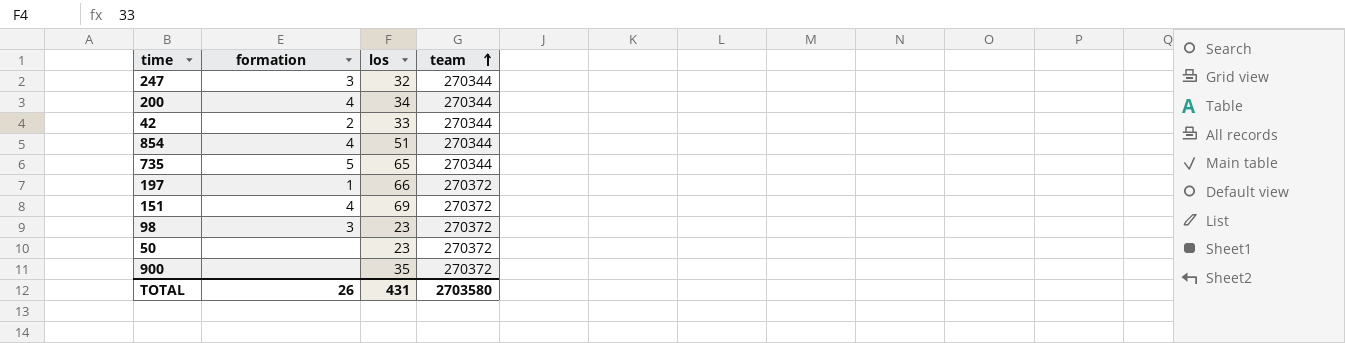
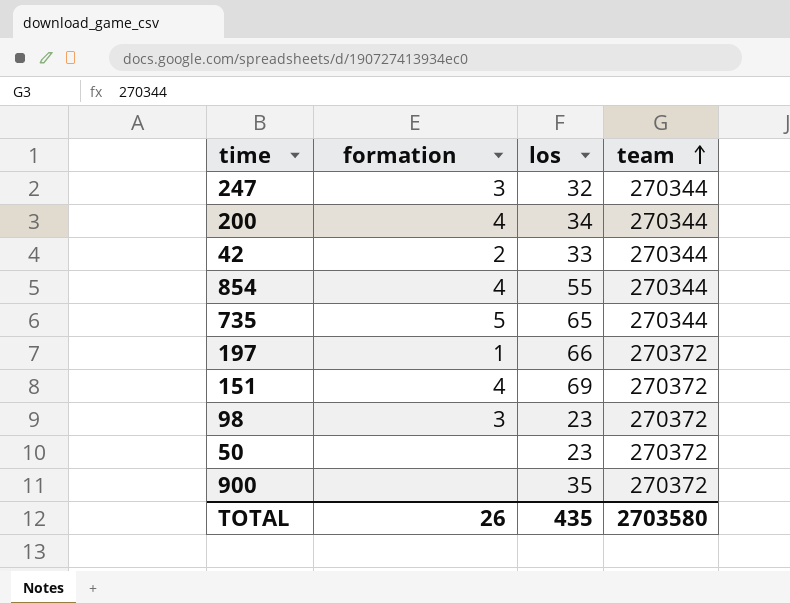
854 | los: 51 -> 55
TOTAL | los: 431 -> 435

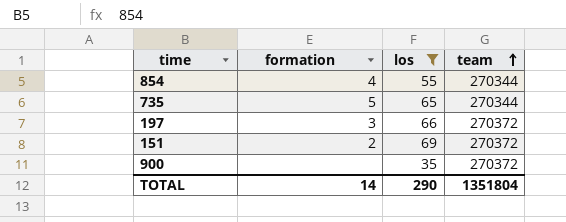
filter: none -> los >= 35
197 | formation: 1 -> 3
151 | formation: 4 -> 2
TOTAL | formation: 26 -> 14
TOTAL | los: 435 -> 290
TOTAL | team: 2703580 -> 1351804

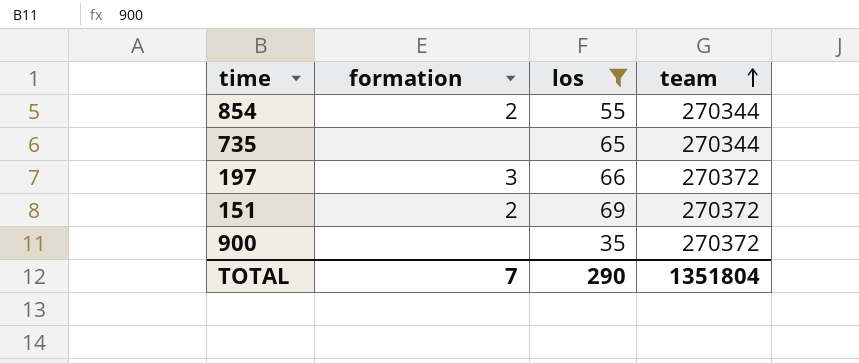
854 | formation: 4 -> 2
735 | formation: 5 -> none
TOTAL | formation: 14 -> 7

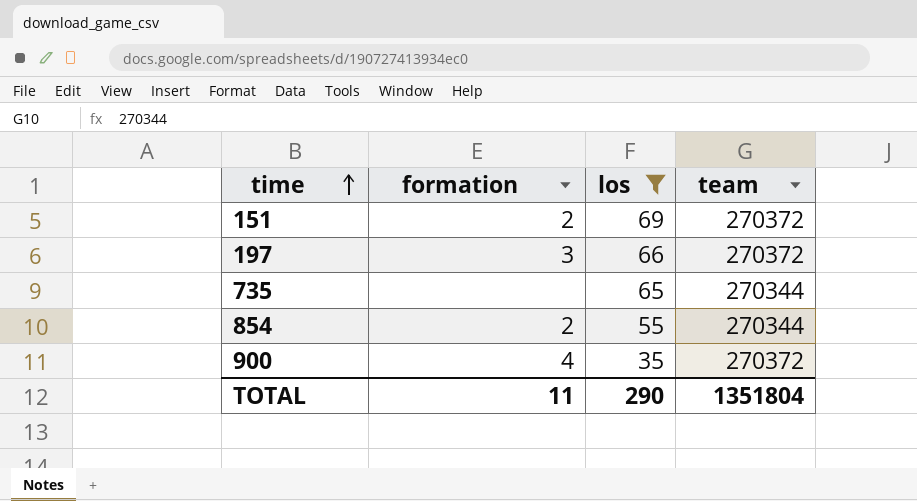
row order: team ascending -> time ascending
900 | formation: none -> 4
TOTAL | formation: 7 -> 11

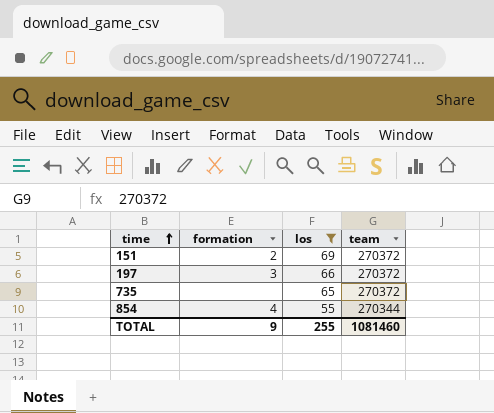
row 900: 4 | 35 | 270372 -> none
735 | team: 270344 -> 270372
854 | formation: 2 -> 4
TOTAL | formation: 11 -> 9
TOTAL | los: 290 -> 255
TOTAL | team: 1351804 -> 1081460

